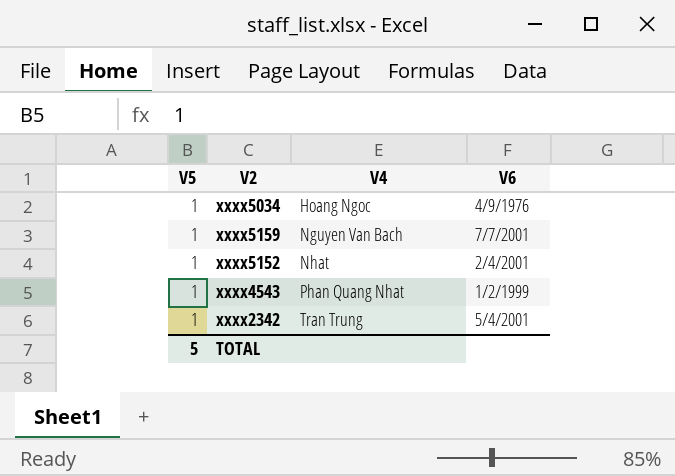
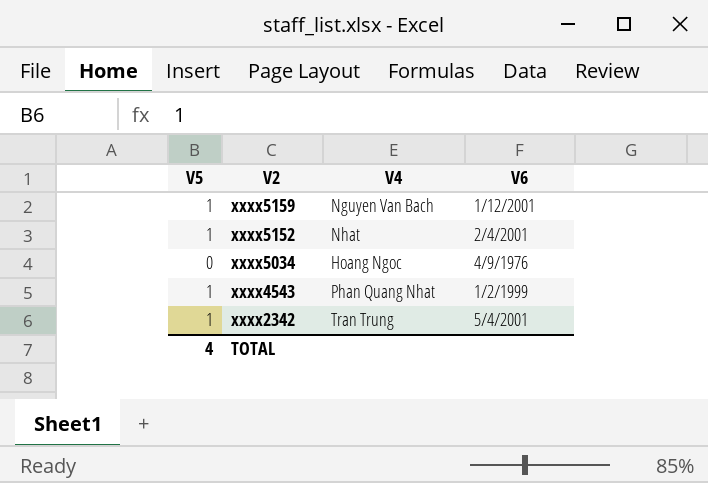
row order: V4 ascending -> V2 descending
xxxx5159 | V6: 7/7/2001 -> 1/12/2001
xxxx5034 | V5: 1 -> 0
TOTAL | V5: 5 -> 4

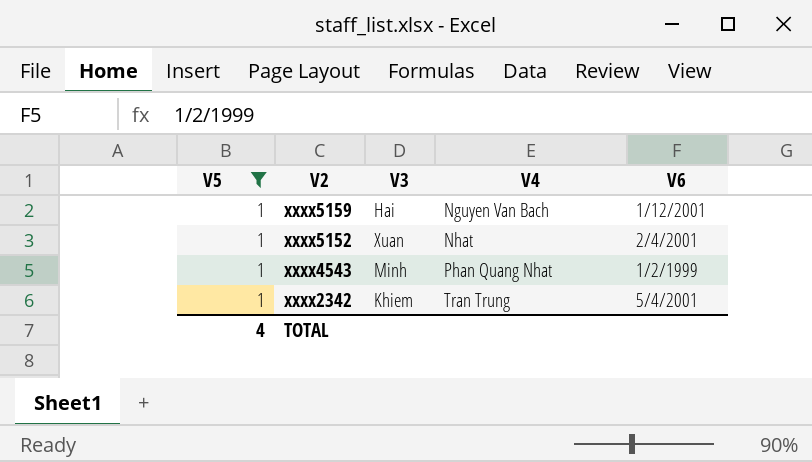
filter: none -> V5 = 1
column V3 | position: none -> 3

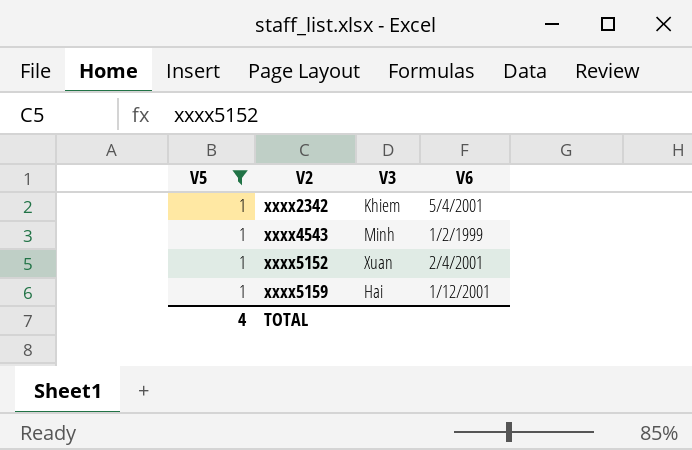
row order: V2 descending -> V2 ascending
column V4 | position: 4 -> none

